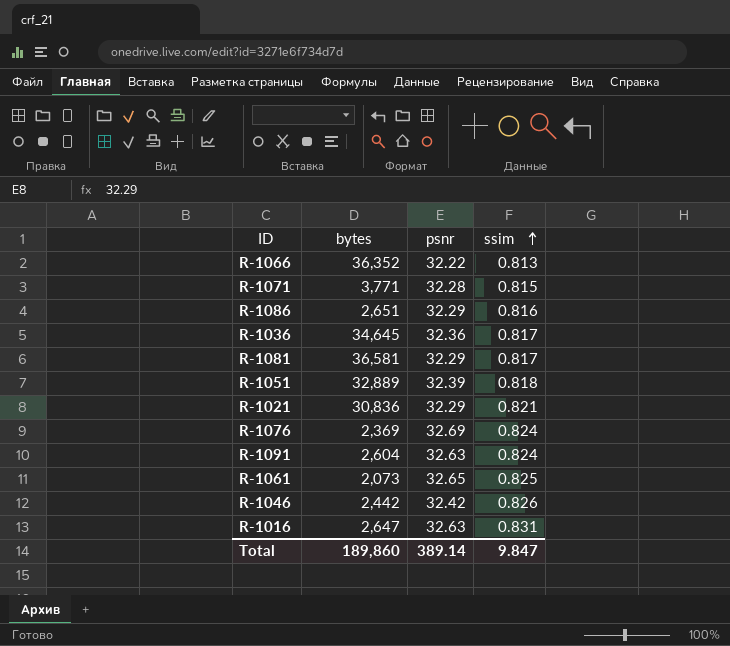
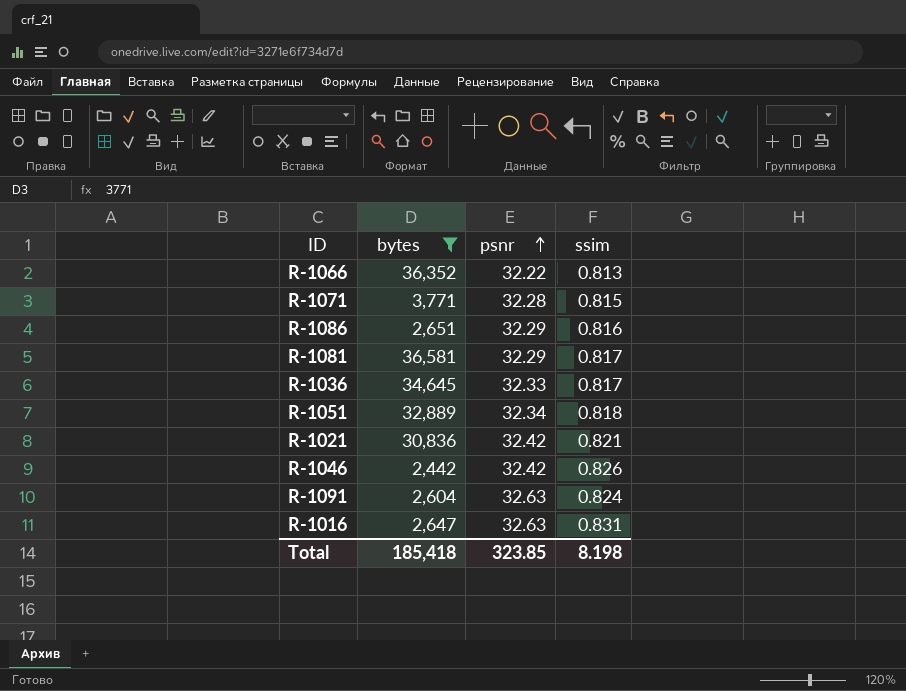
filter: none -> bytes >= 2,442
row order: ssim ascending -> psnr ascending
R-1036 | psnr: 32.36 -> 32.33
R-1051 | psnr: 32.39 -> 32.34
R-1021 | psnr: 32.29 -> 32.42
Total | bytes: 189,860 -> 185,418
Total | psnr: 389.14 -> 323.85
Total | ssim: 9.847 -> 8.198

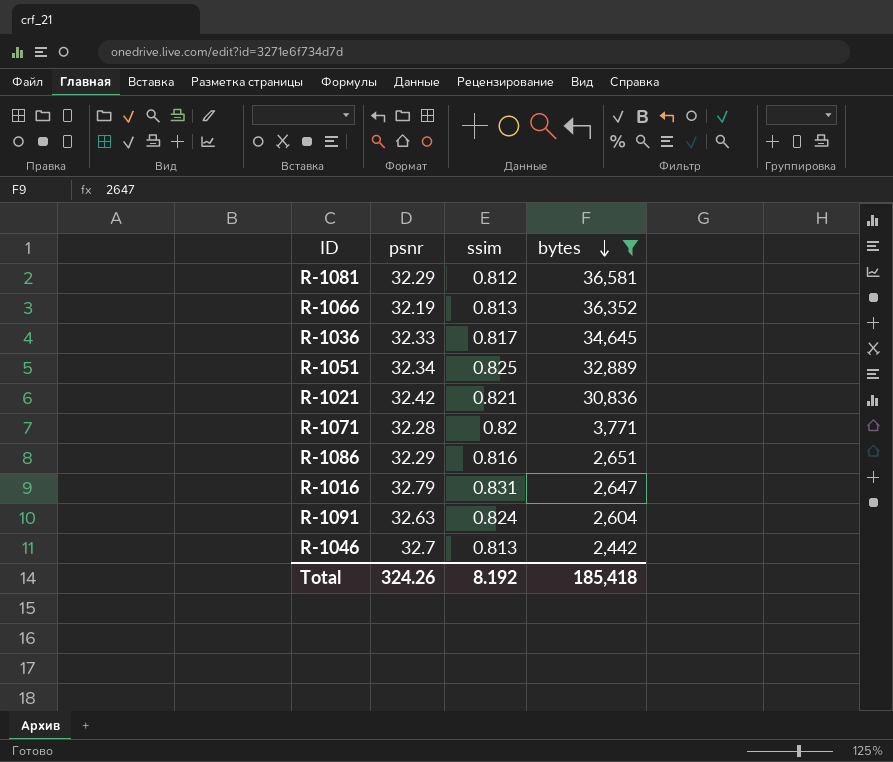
row order: psnr ascending -> bytes descending
column bytes | position: 2 -> 4
R-1081 | ssim: 0.817 -> 0.812
R-1066 | psnr: 32.22 -> 32.19
R-1051 | ssim: 0.818 -> 0.825
R-1071 | ssim: 0.815 -> 0.82
R-1016 | psnr: 32.63 -> 32.79
R-1046 | psnr: 32.42 -> 32.7
R-1046 | ssim: 0.826 -> 0.813
Total | psnr: 323.85 -> 324.26
Total | ssim: 8.198 -> 8.192

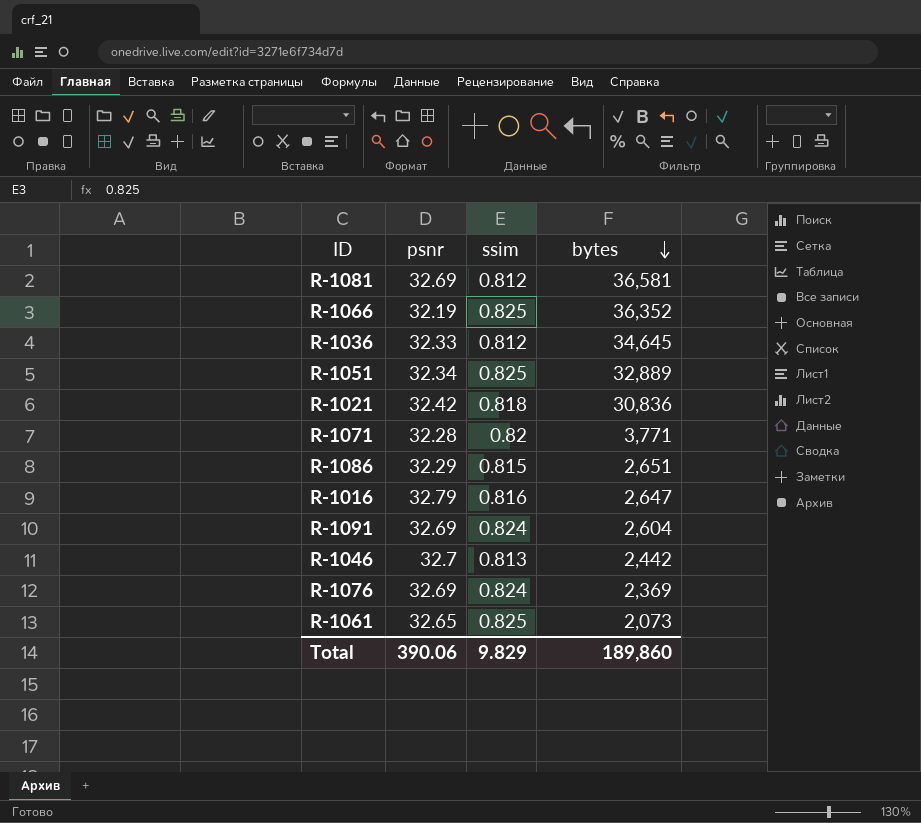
filter: bytes >= 2,442 -> none
R-1081 | psnr: 32.29 -> 32.69
R-1066 | ssim: 0.813 -> 0.825
R-1036 | ssim: 0.817 -> 0.812
R-1021 | ssim: 0.821 -> 0.818
R-1086 | ssim: 0.816 -> 0.815
R-1016 | ssim: 0.831 -> 0.816
R-1091 | psnr: 32.63 -> 32.69
Total | psnr: 324.26 -> 390.06
Total | ssim: 8.192 -> 9.829
Total | bytes: 185,418 -> 189,860

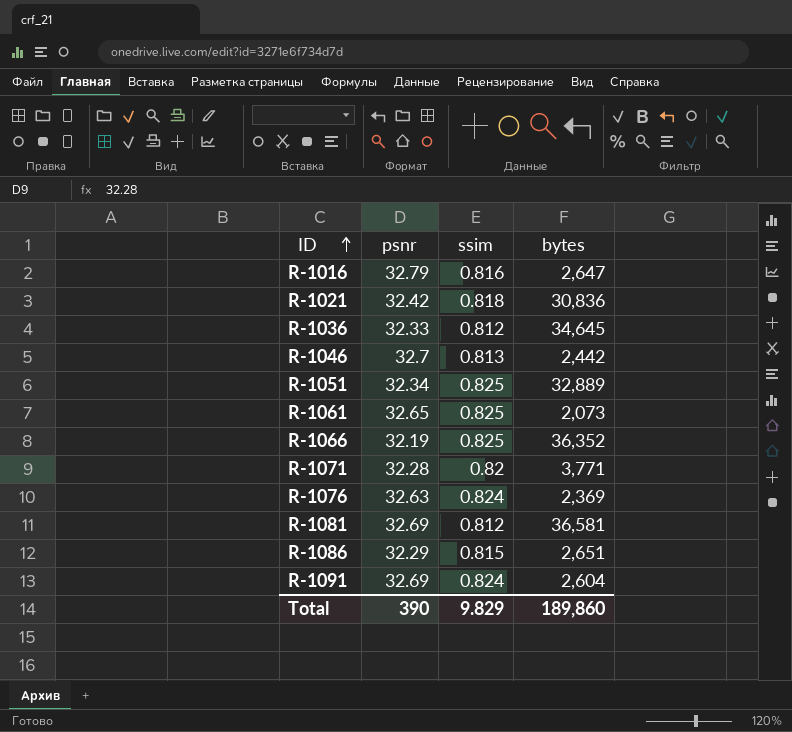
row order: bytes descending -> ID ascending
R-1076 | psnr: 32.69 -> 32.63
Total | psnr: 390.06 -> 390

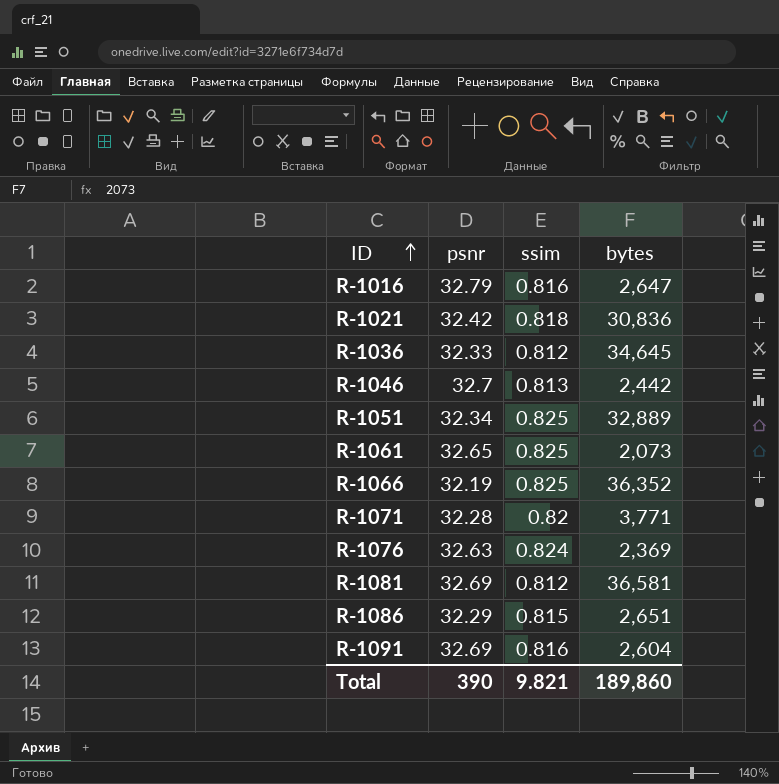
R-1091 | ssim: 0.824 -> 0.816
Total | ssim: 9.829 -> 9.821

